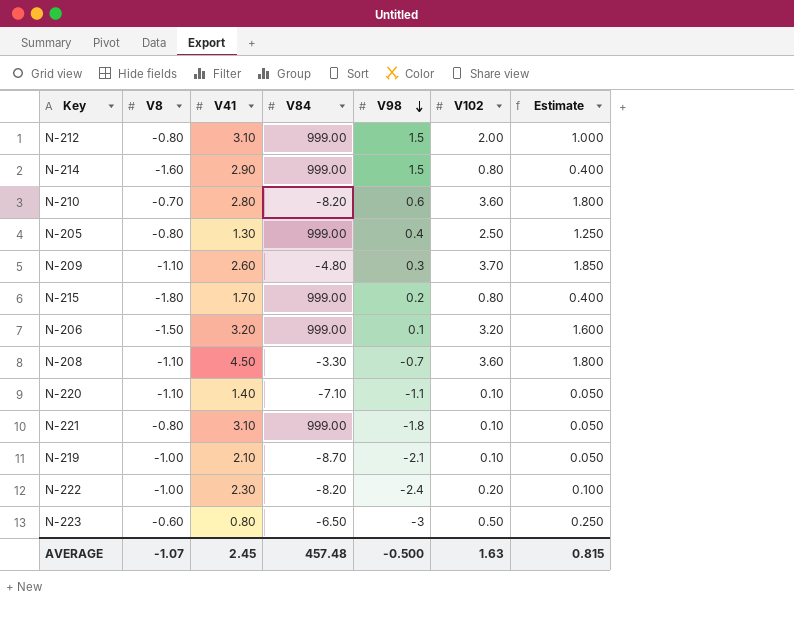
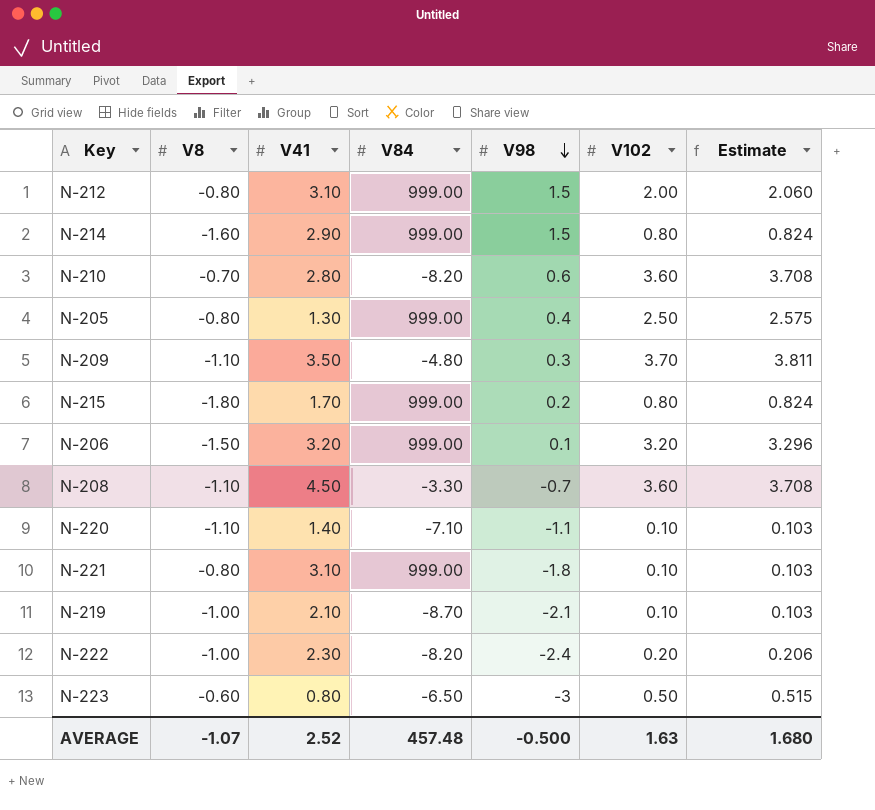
column Estimate | formula: [V102] * 0.5 -> [V102] * 1.03
N-209 | V41: 2.60 -> 3.50
AVERAGE | V41: 2.45 -> 2.52
AVERAGE | Estimate: 0.815 -> 1.680

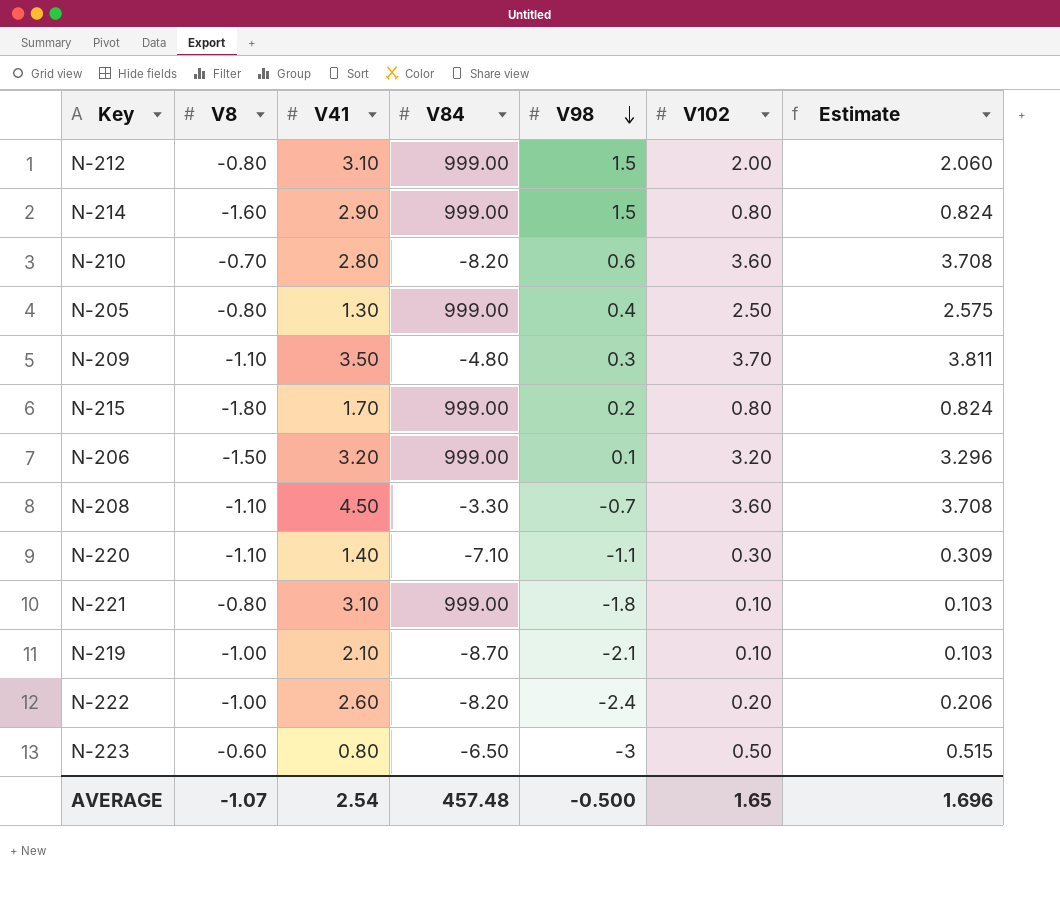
N-220 | V102: 0.10 -> 0.30
N-220 | Estimate: 0.103 -> 0.309
N-222 | V41: 2.30 -> 2.60
AVERAGE | V41: 2.52 -> 2.54
AVERAGE | V102: 1.63 -> 1.65
AVERAGE | Estimate: 1.680 -> 1.696

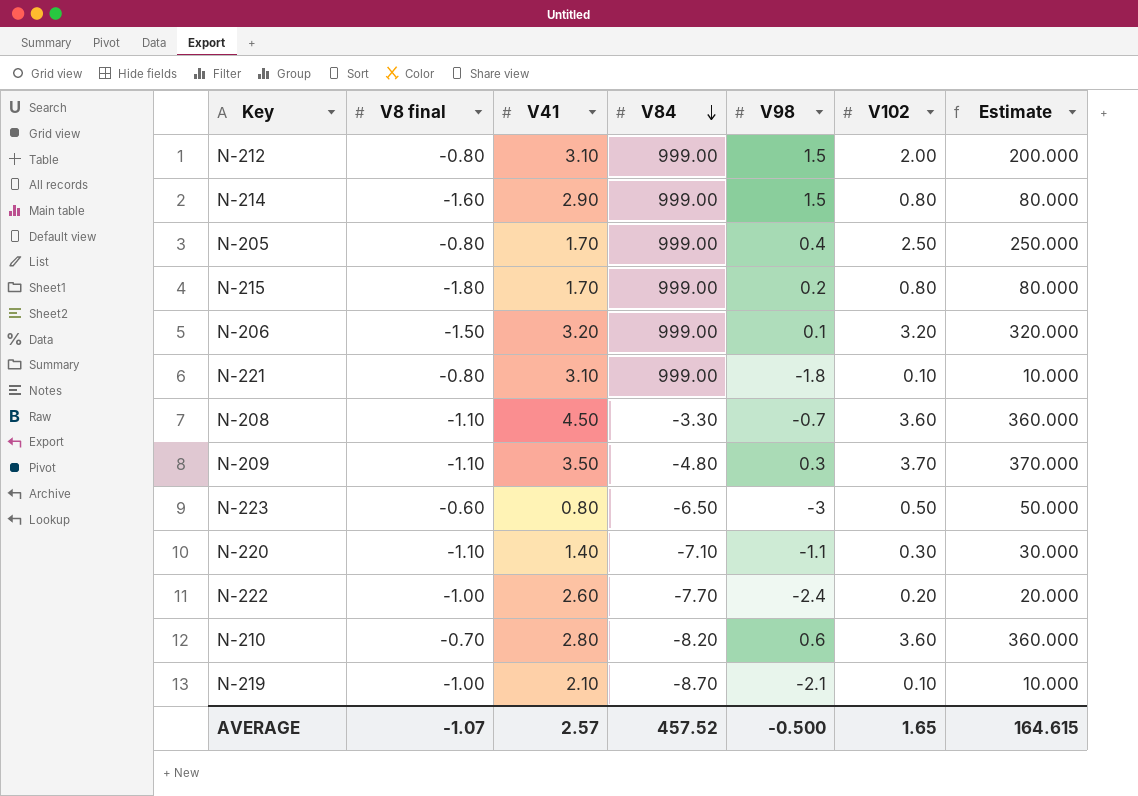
row order: V98 descending -> V84 descending
column name: V8 -> V8 final
column Estimate | formula: [V102] * 1.03 -> [V102] * 100
N-205 | V41: 1.30 -> 1.70
N-222 | V84: -8.20 -> -7.70
AVERAGE | V41: 2.54 -> 2.57
AVERAGE | V84: 457.48 -> 457.52
AVERAGE | Estimate: 1.696 -> 164.615

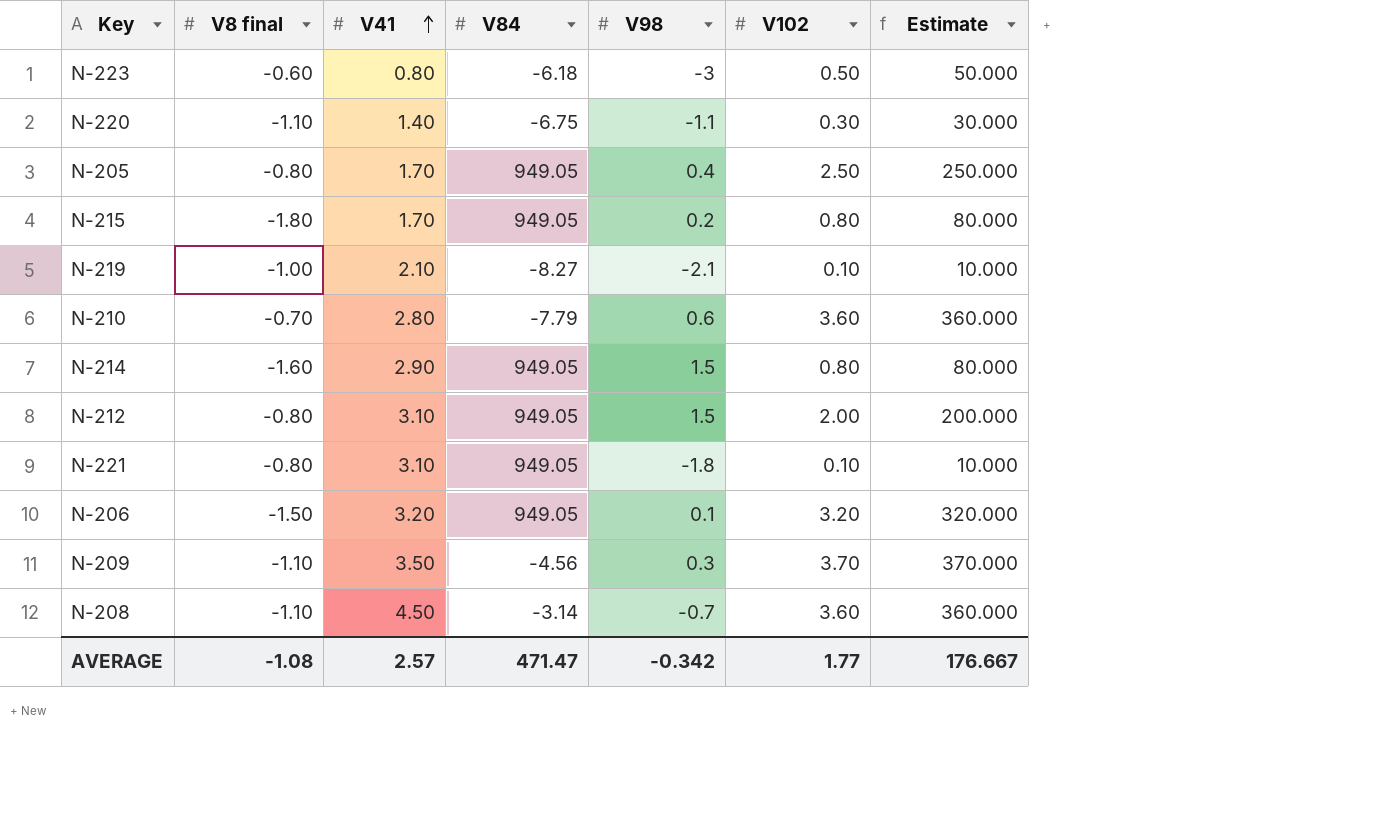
row order: V84 descending -> V41 ascending
row N-222: -1.00 | 2.60 | -7.70 | -2.4 | 0.20 | 20.000 -> none
N-223 | V84: -6.50 -> -6.18
N-220 | V84: -7.10 -> -6.75
N-205 | V84: 999.00 -> 949.05
N-215 | V84: 999.00 -> 949.05
N-219 | V84: -8.70 -> -8.27
N-210 | V84: -8.20 -> -7.79
N-214 | V84: 999.00 -> 949.05
N-212 | V84: 999.00 -> 949.05
N-221 | V84: 999.00 -> 949.05
N-206 | V84: 999.00 -> 949.05
N-209 | V84: -4.80 -> -4.56
N-208 | V84: -3.30 -> -3.14
AVERAGE | V8 final: -1.07 -> -1.08
AVERAGE | V84: 457.52 -> 471.47
AVERAGE | V98: -0.500 -> -0.342
AVERAGE | V102: 1.65 -> 1.77
AVERAGE | Estimate: 164.615 -> 176.667

